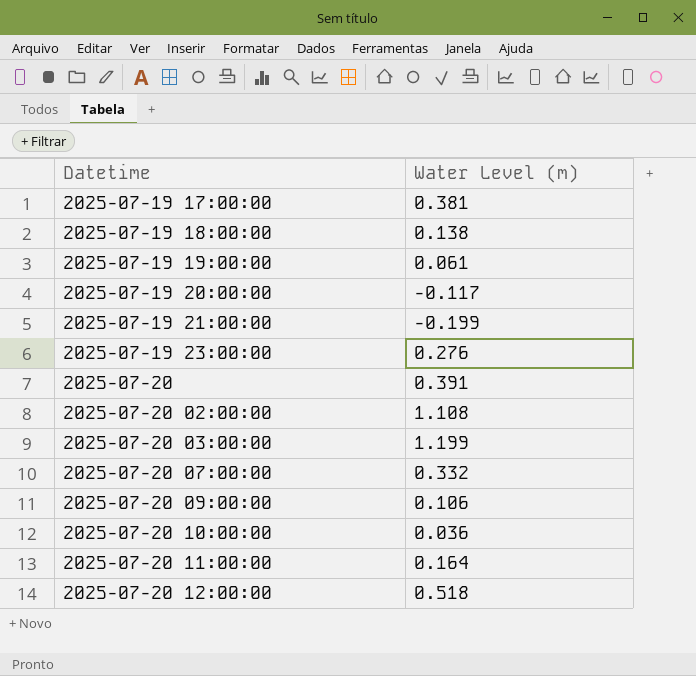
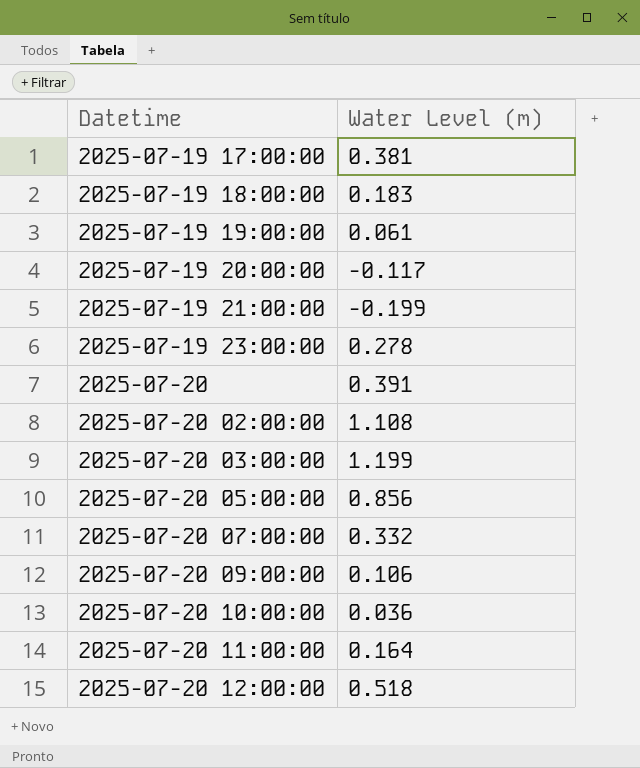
2025-07-19 18:00:00 | Water Level (m): 0.138 -> 0.183
2025-07-19 23:00:00 | Water Level (m): 0.276 -> 0.278
row 2025-07-20 05:00:00: none -> 0.856

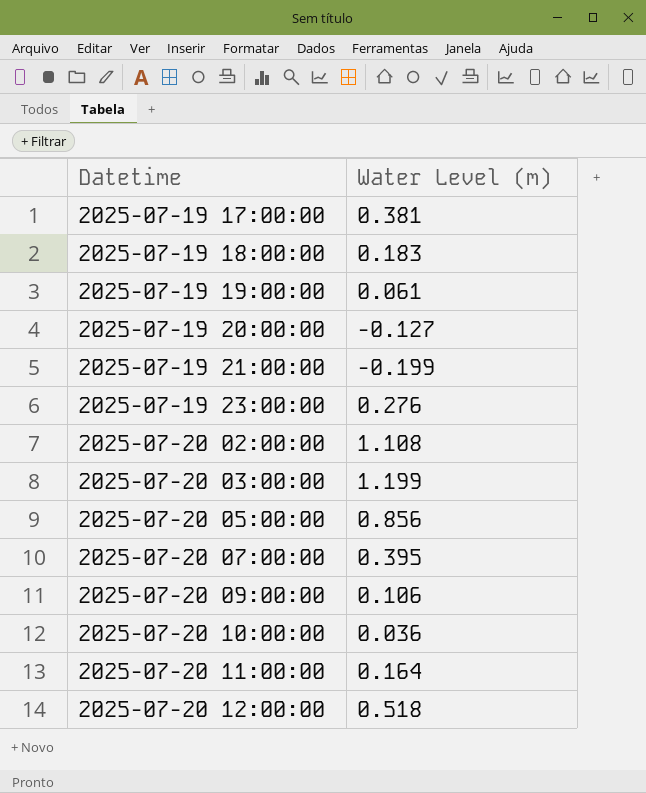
row 2025-07-20: 0.391 -> none
2025-07-19 20:00:00 | Water Level (m): -0.117 -> -0.127
2025-07-19 23:00:00 | Water Level (m): 0.278 -> 0.276
2025-07-20 07:00:00 | Water Level (m): 0.332 -> 0.395

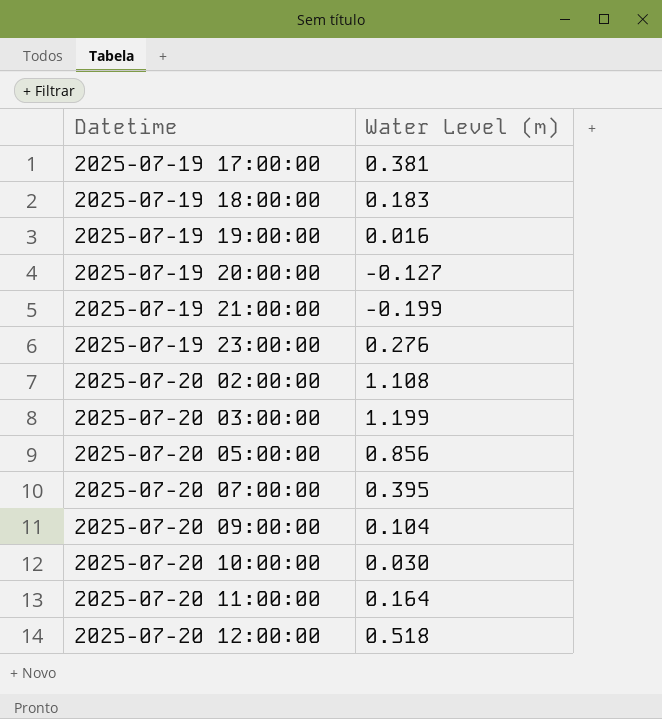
2025-07-19 19:00:00 | Water Level (m): 0.061 -> 0.016
2025-07-20 09:00:00 | Water Level (m): 0.106 -> 0.104
2025-07-20 10:00:00 | Water Level (m): 0.036 -> 0.030

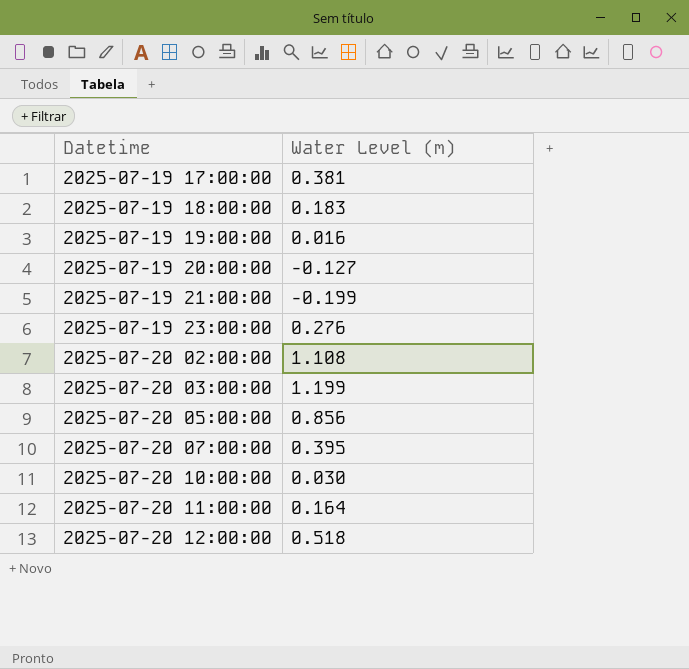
row 2025-07-20 09:00:00: 0.104 -> none

